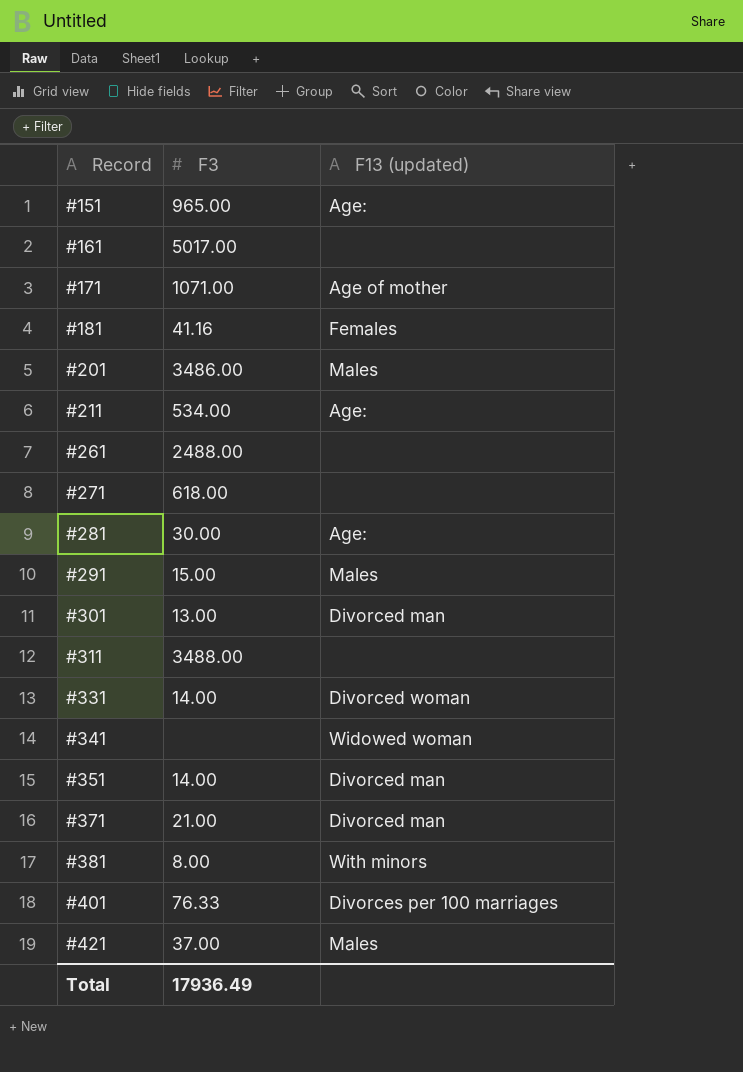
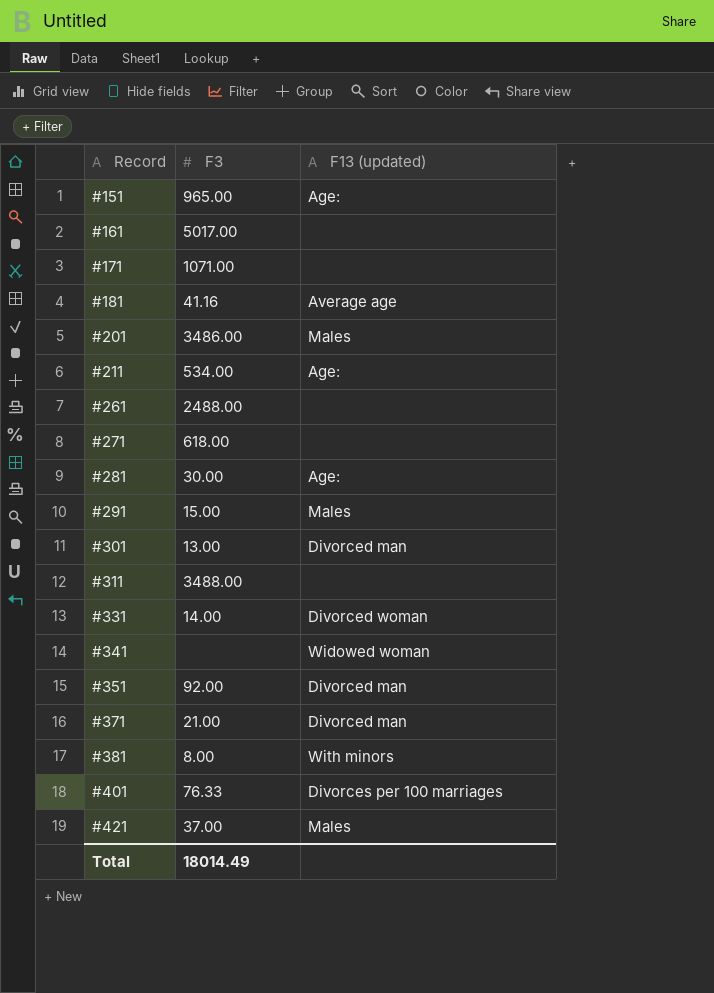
#171 | F13 (updated): Age of mother -> none
#181 | F13 (updated): Females -> Average age
#351 | F3: 14.00 -> 92.00
Total | F3: 17936.49 -> 18014.49

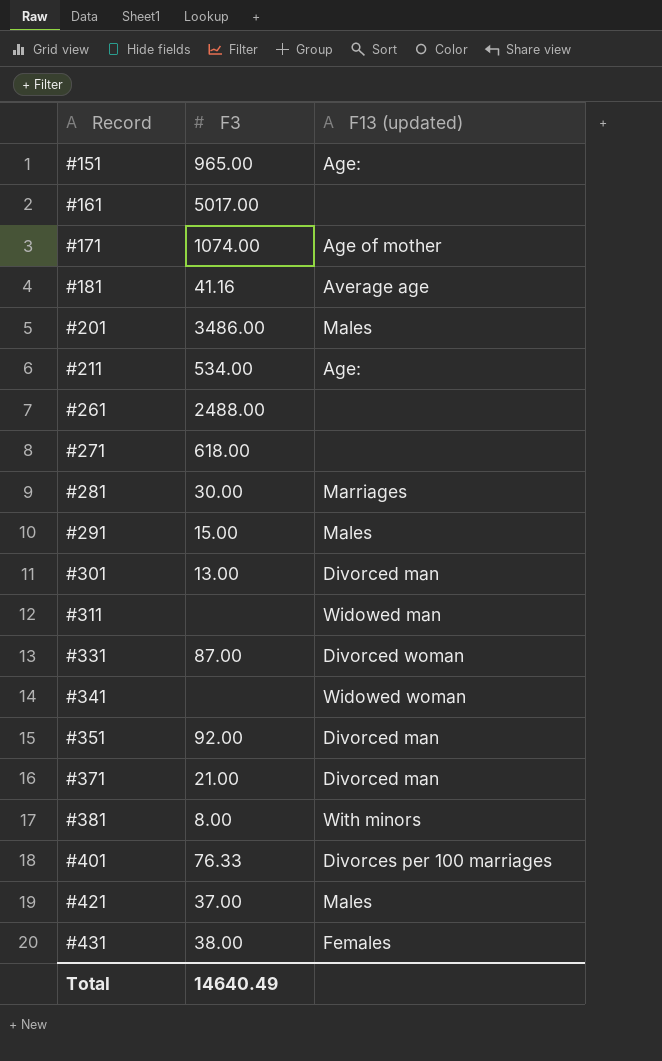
#171 | F3: 1071.00 -> 1074.00
#171 | F13 (updated): none -> Age of mother
#281 | F13 (updated): Age: -> Marriages
#311 | F3: 3488.00 -> none
#311 | F13 (updated): none -> Widowed man
#331 | F3: 14.00 -> 87.00
row #431: none -> 38.00 | Females
Total | F3: 18014.49 -> 14640.49

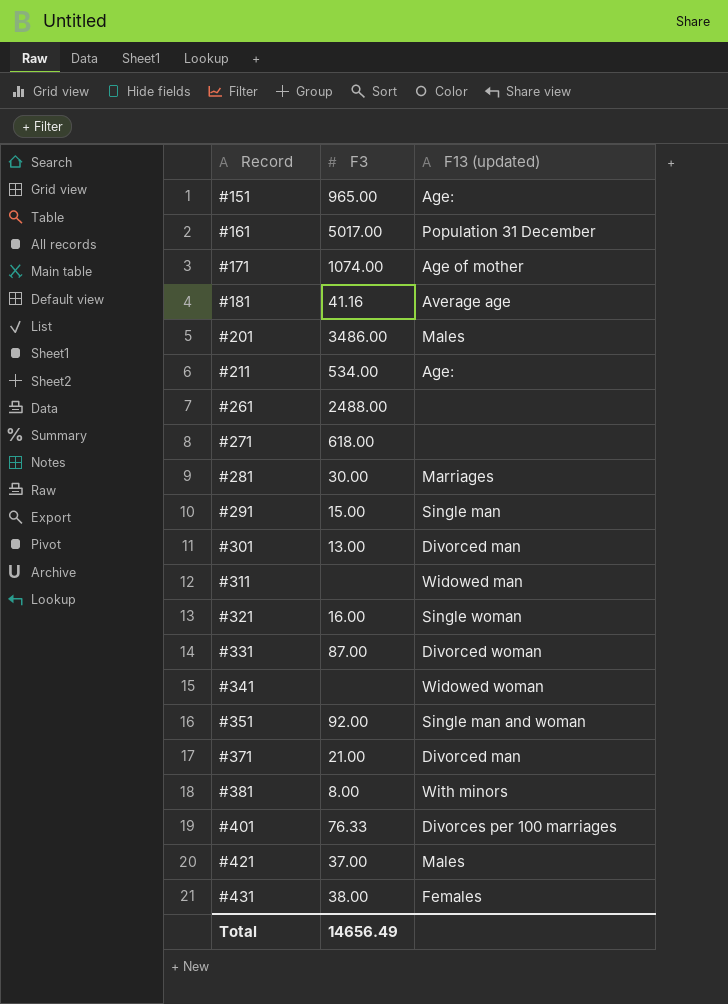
#161 | F13 (updated): none -> Population 31 December
#291 | F13 (updated): Males -> Single man
row #321: none -> 16.00 | Single woman
#351 | F13 (updated): Divorced man -> Single man and woman
Total | F3: 14640.49 -> 14656.49

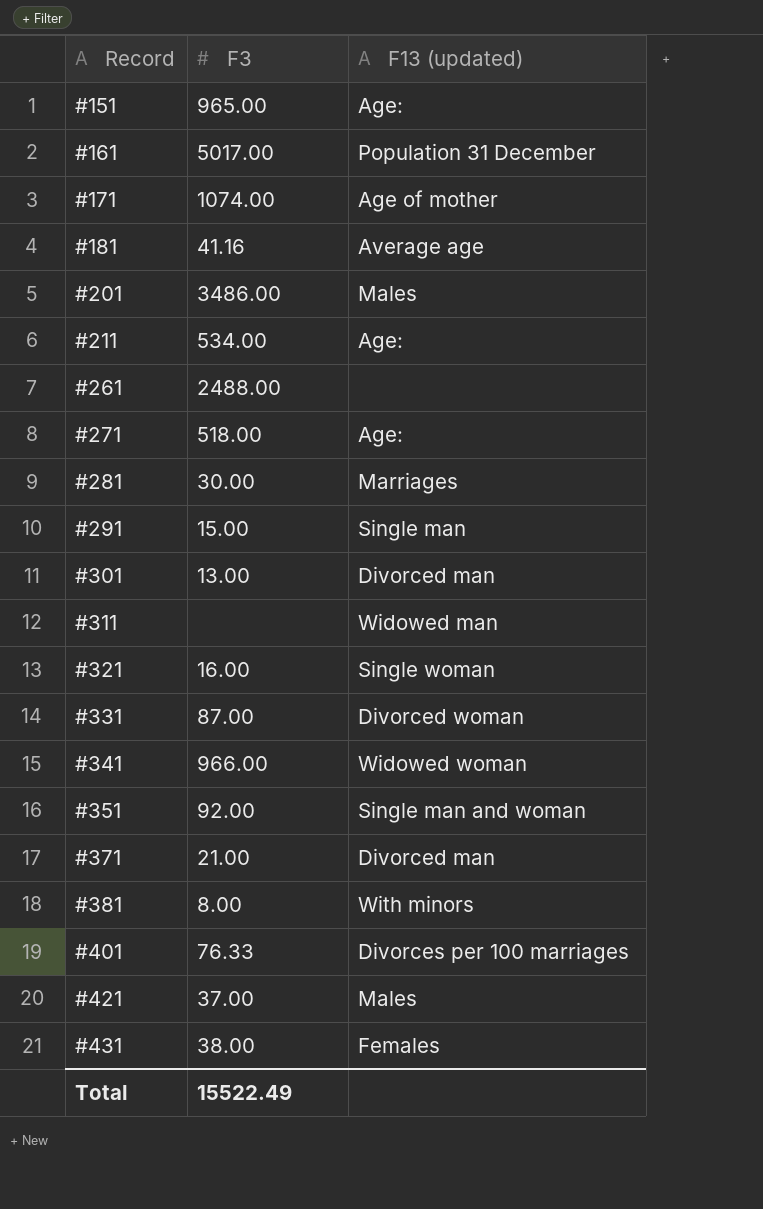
#271 | F3: 618.00 -> 518.00
#271 | F13 (updated): none -> Age:
#341 | F3: none -> 966.00
Total | F3: 14656.49 -> 15522.49

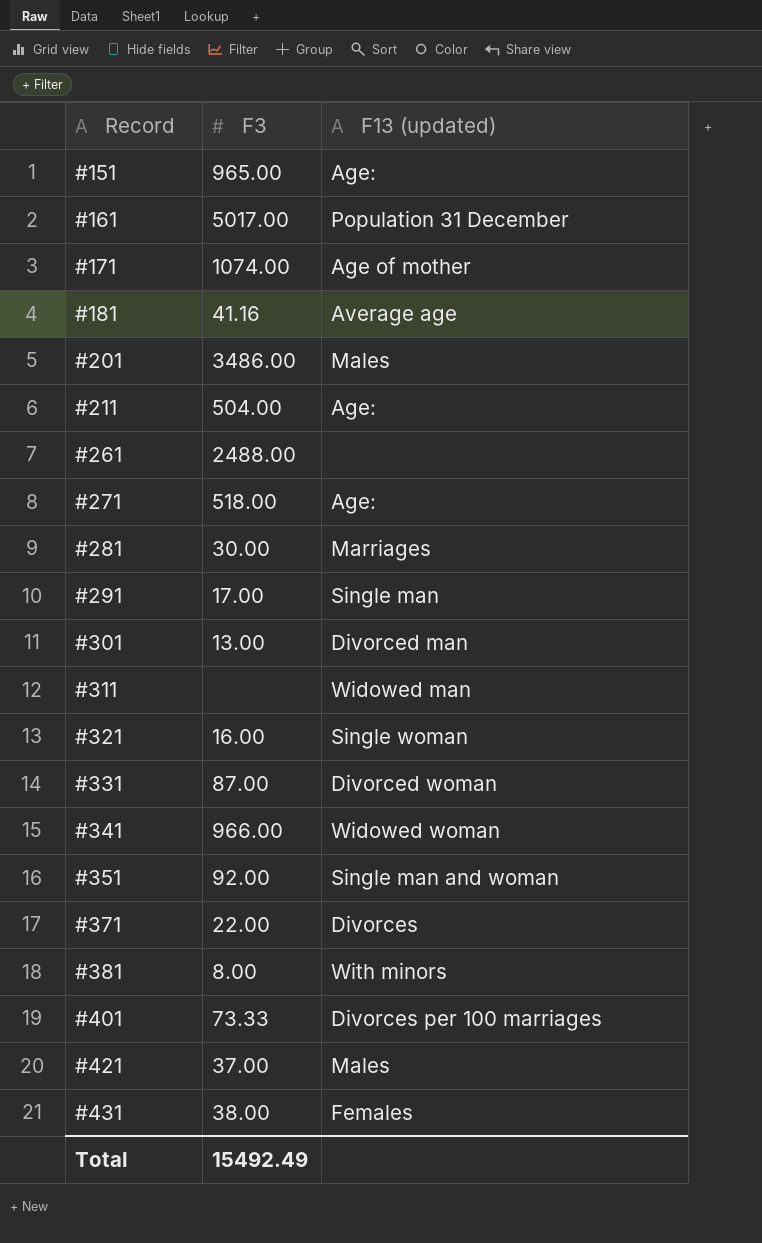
#211 | F3: 534.00 -> 504.00
#291 | F3: 15.00 -> 17.00
#371 | F3: 21.00 -> 22.00
#371 | F13 (updated): Divorced man -> Divorces
#401 | F3: 76.33 -> 73.33
Total | F3: 15522.49 -> 15492.49

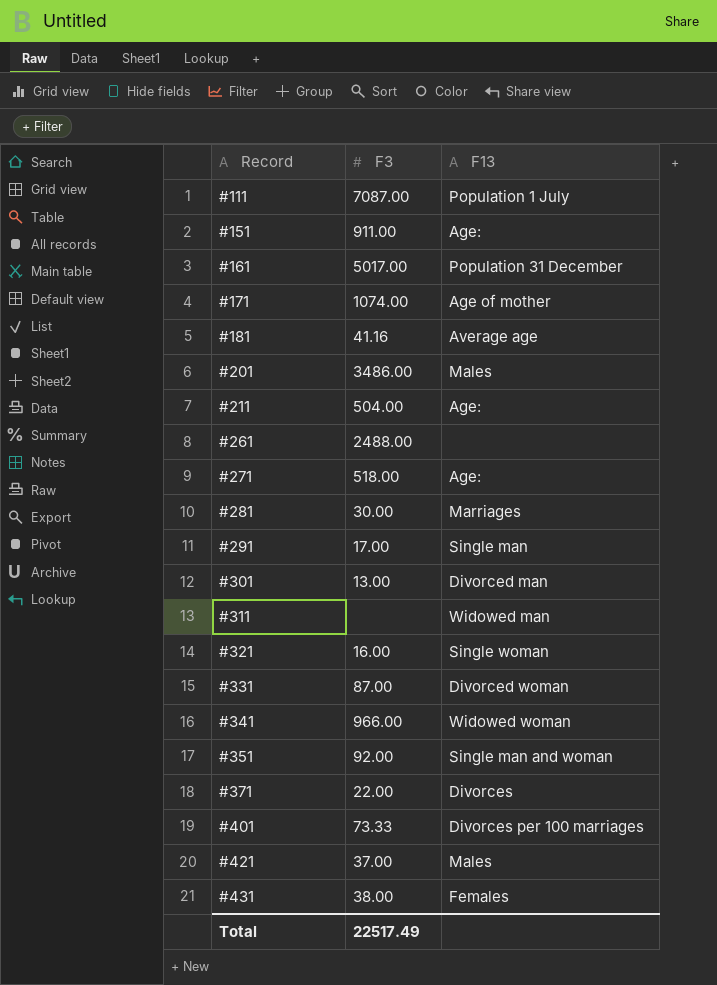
column name: F13 (updated) -> F13
row #381: 8.00 | With minors -> none
row #111: none -> 7087.00 | Population 1 July
#151 | F3: 965.00 -> 911.00
Total | F3: 15492.49 -> 22517.49

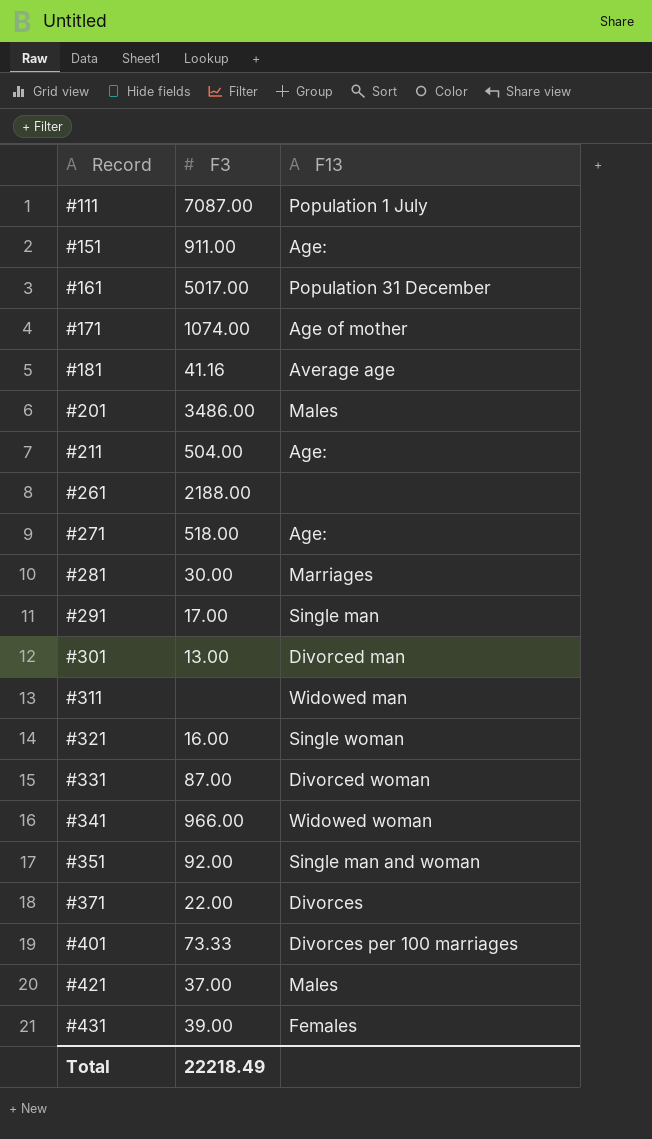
#261 | F3: 2488.00 -> 2188.00
#431 | F3: 38.00 -> 39.00
Total | F3: 22517.49 -> 22218.49

